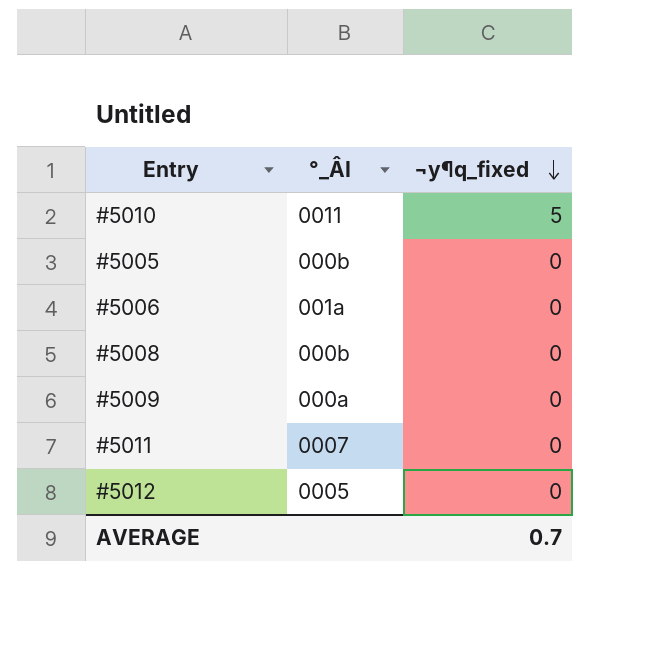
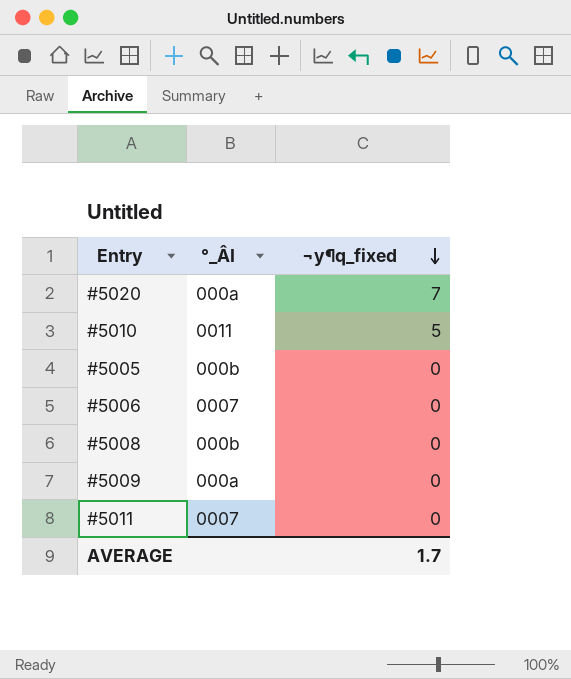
row #5012: 0005 | 0 -> none
row #5020: none -> 000a | 7
#5006 | °_ÂI: 001a -> 0007
AVERAGE | ¬y¶q_fixed: 0.7 -> 1.7

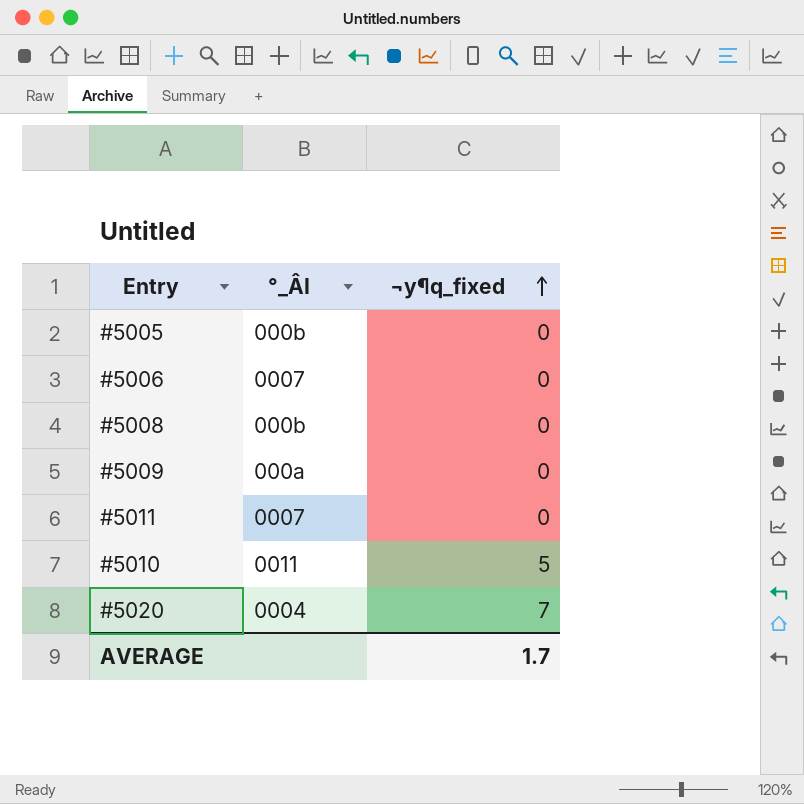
row order: ¬y¶q_fixed descending -> ¬y¶q_fixed ascending
#5020 | °_ÂI: 000a -> 0004

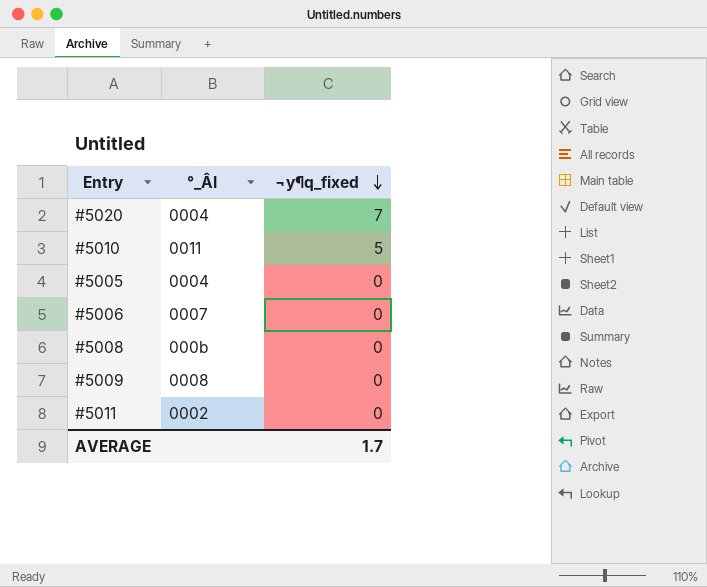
row order: ¬y¶q_fixed ascending -> ¬y¶q_fixed descending
#5005 | °_ÂI: 000b -> 0004
#5009 | °_ÂI: 000a -> 0008
#5011 | °_ÂI: 0007 -> 0002

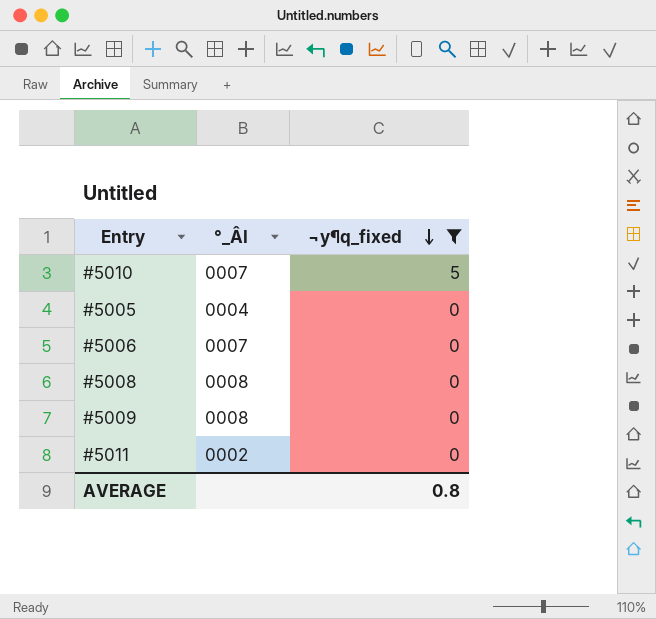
filter: none -> ¬y¶q_fixed != 7
#5010 | °_ÂI: 0011 -> 0007
#5008 | °_ÂI: 000b -> 0008
AVERAGE | ¬y¶q_fixed: 1.7 -> 0.8

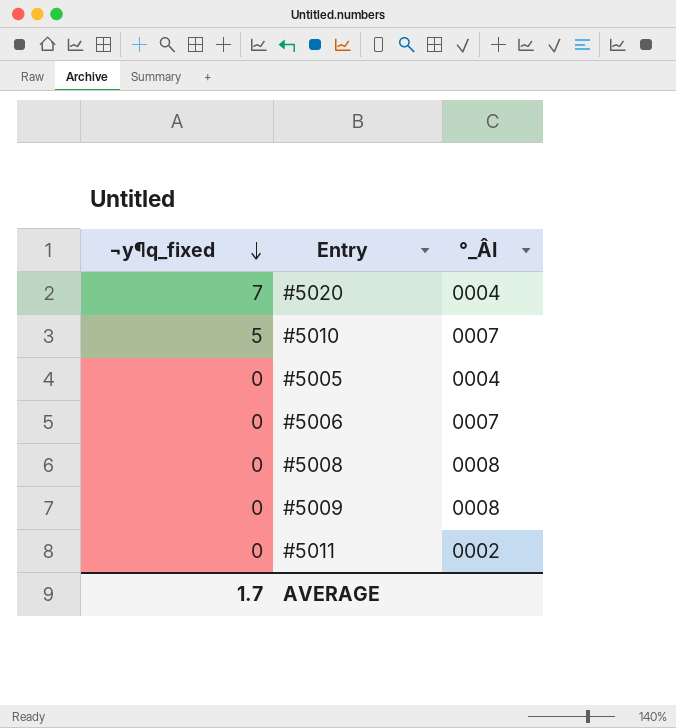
filter: ¬y¶q_fixed != 7 -> none
column ¬y¶q_fixed | position: 3 -> 1
AVERAGE | ¬y¶q_fixed: 0.8 -> 1.7

